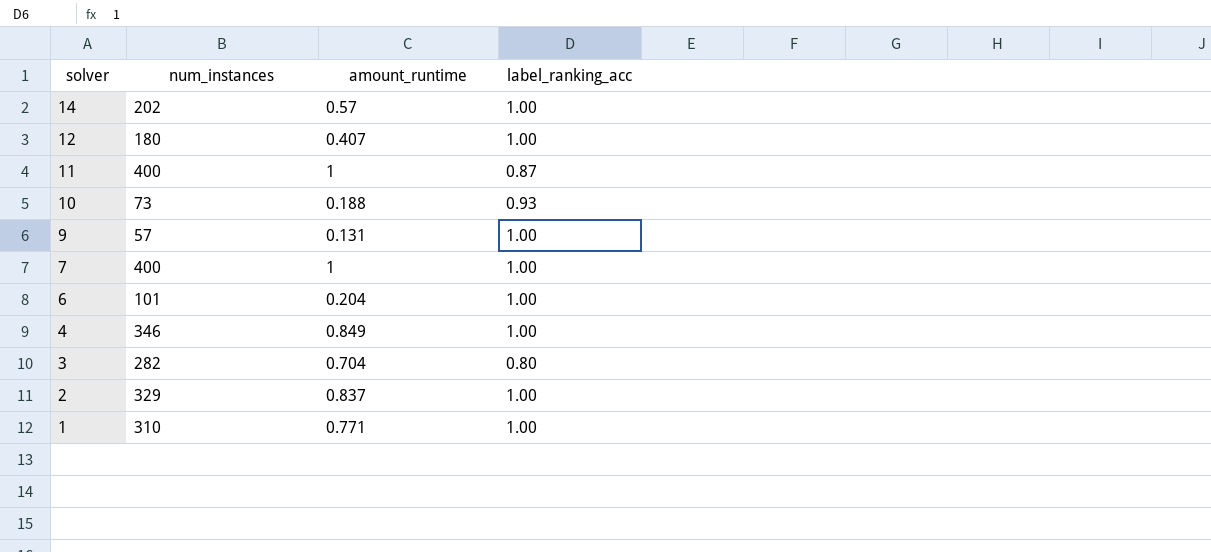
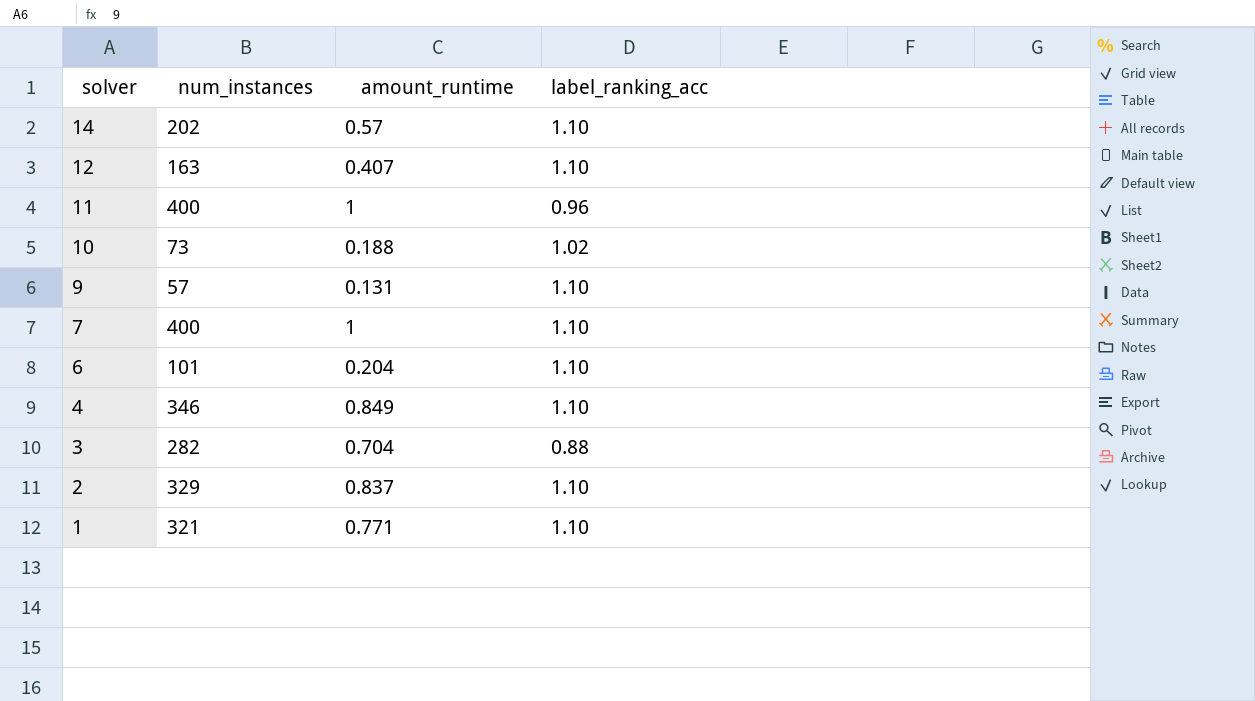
14 | label_ranking_acc: 1.00 -> 1.10
12 | num_instances: 180 -> 163
12 | label_ranking_acc: 1.00 -> 1.10
11 | label_ranking_acc: 0.87 -> 0.96
10 | label_ranking_acc: 0.93 -> 1.02
9 | label_ranking_acc: 1.00 -> 1.10
7 | label_ranking_acc: 1.00 -> 1.10
6 | label_ranking_acc: 1.00 -> 1.10
4 | label_ranking_acc: 1.00 -> 1.10
3 | label_ranking_acc: 0.80 -> 0.88
2 | label_ranking_acc: 1.00 -> 1.10
1 | num_instances: 310 -> 321
1 | label_ranking_acc: 1.00 -> 1.10

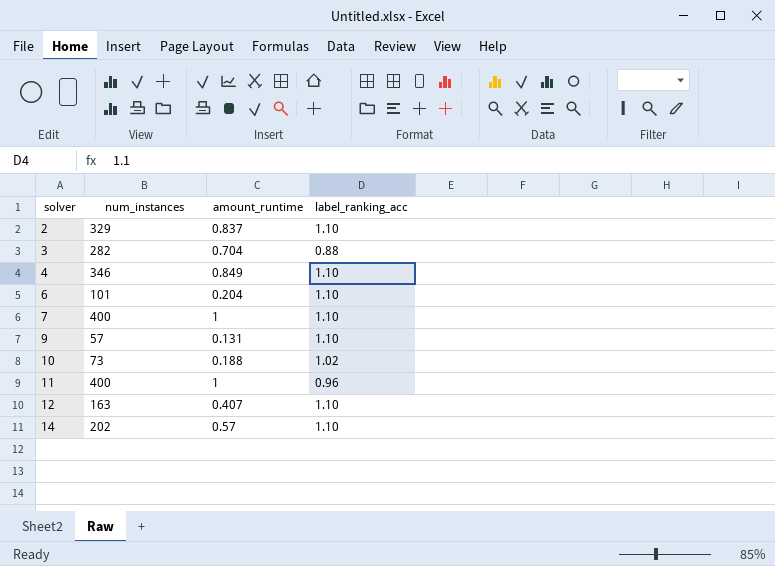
row order: solver descending -> solver ascending
row 1: 321 | 0.771 | 1.10 -> none

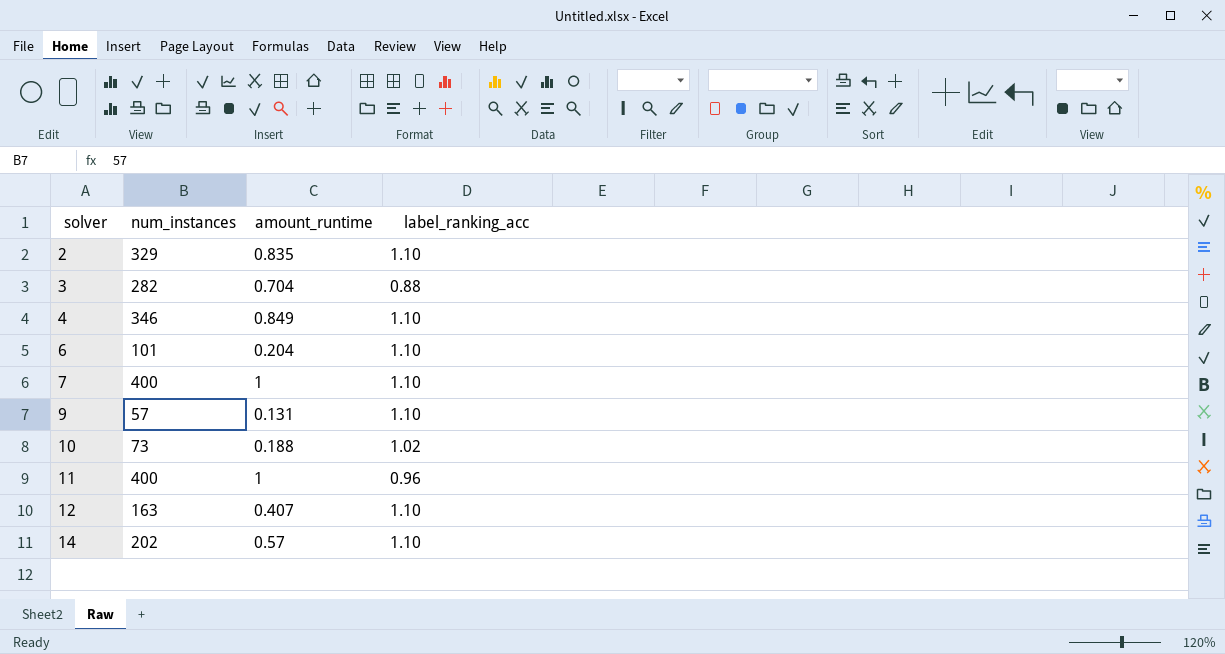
2 | amount_runtime: 0.837 -> 0.835

